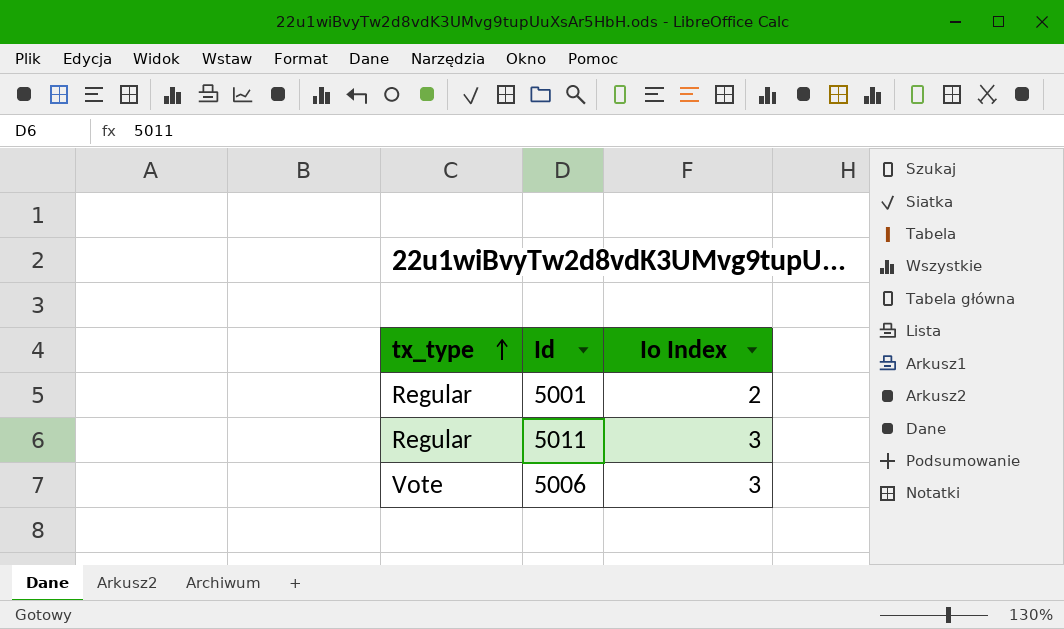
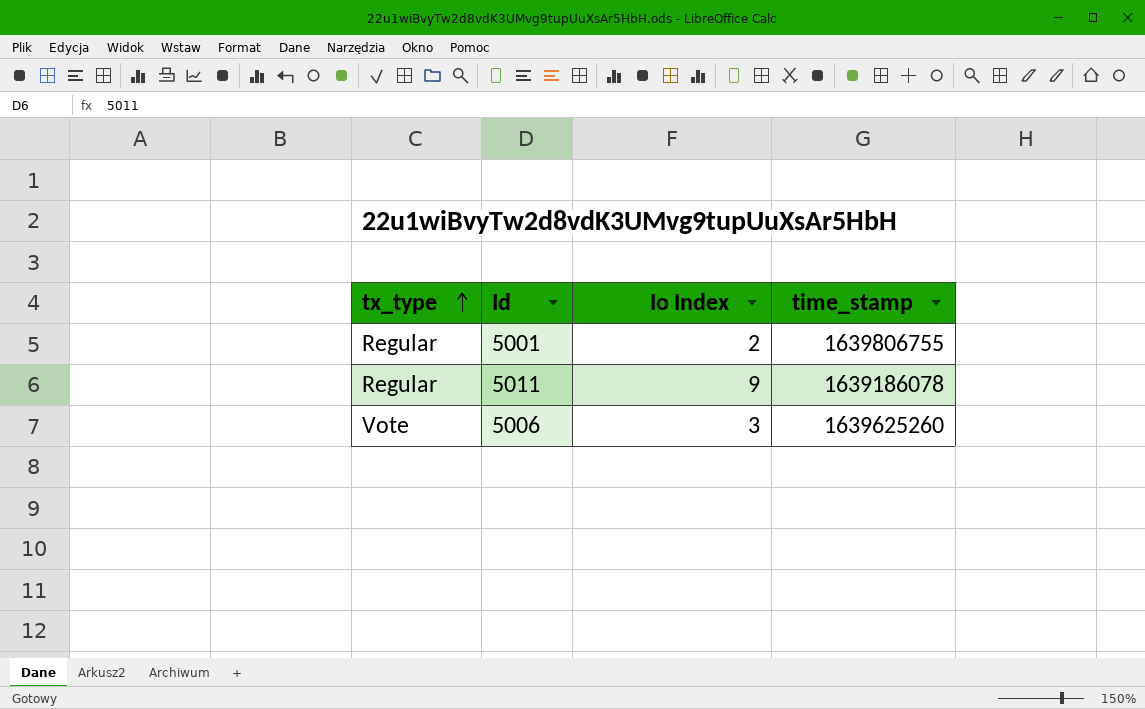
column time_stamp | position: none -> 4
5011 | Io Index: 3 -> 9

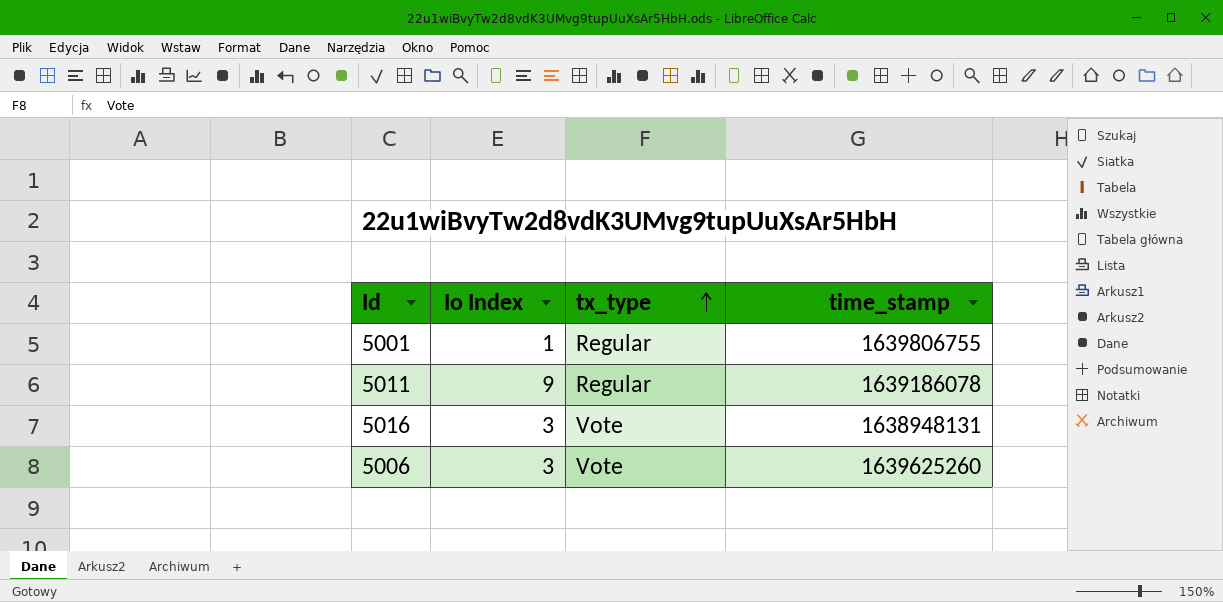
column tx_type | position: 1 -> 3
5001 | Io Index: 2 -> 1
row 5016: none -> 3 | Vote | 1638948131

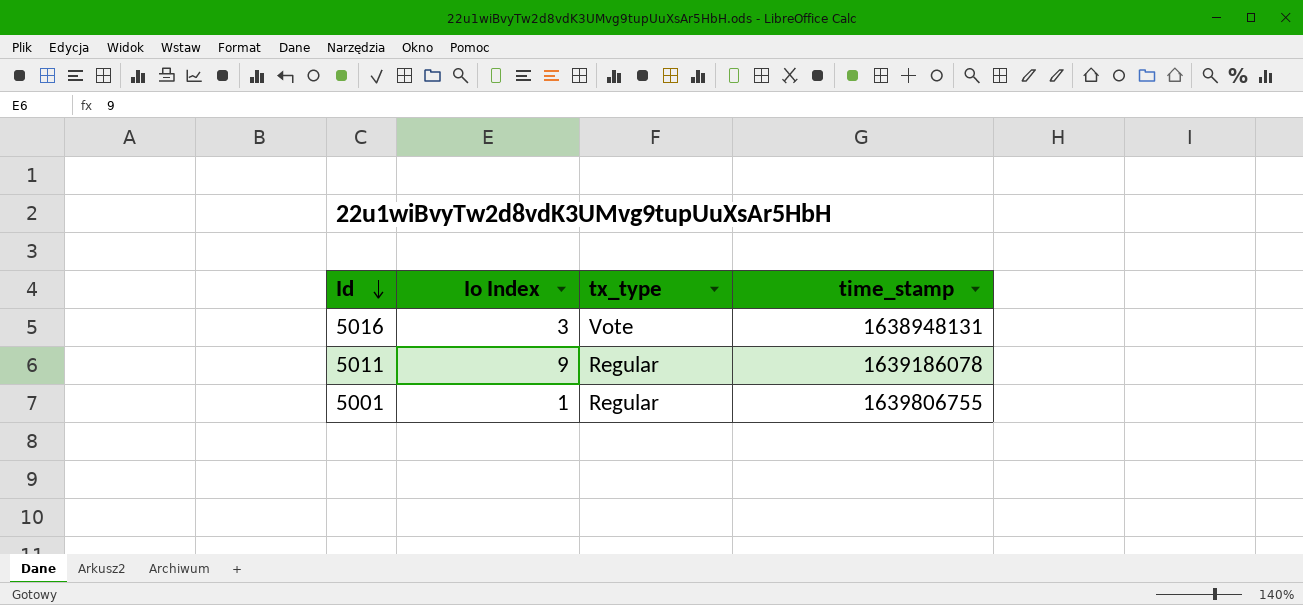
row order: tx_type ascending -> Id descending
row 5006: 3 | Vote | 1639625260 -> none

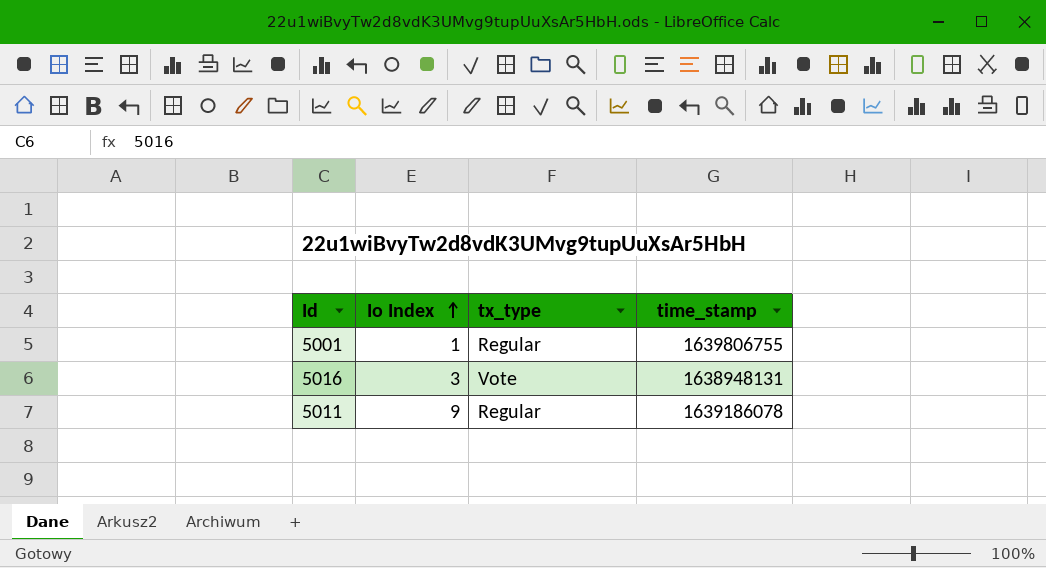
row order: Id descending -> Io Index ascending

